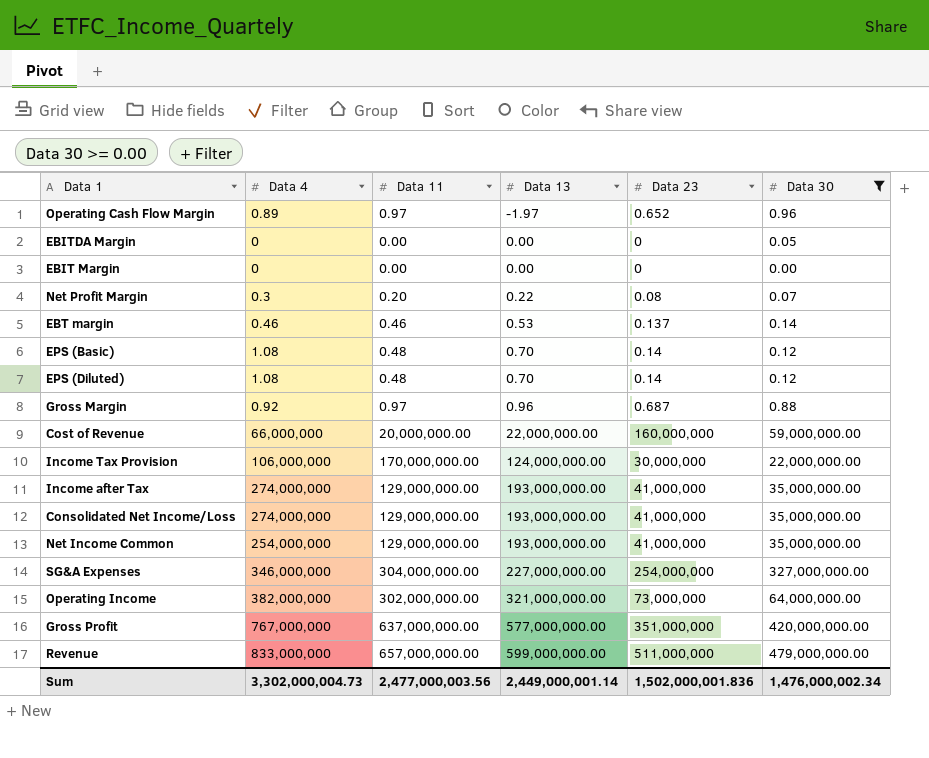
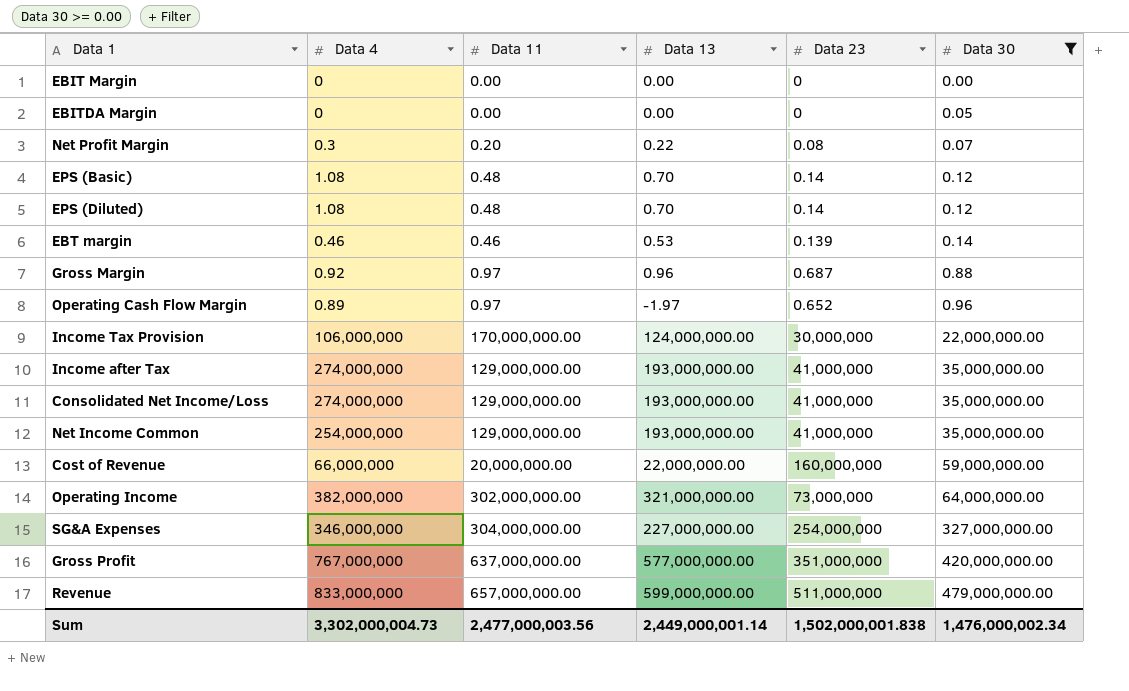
row order: Data 13 ascending -> Data 30 ascending
EBT margin | Data 23: 0.137 -> 0.139
Sum | Data 23: 1,502,000,001.836 -> 1,502,000,001.838

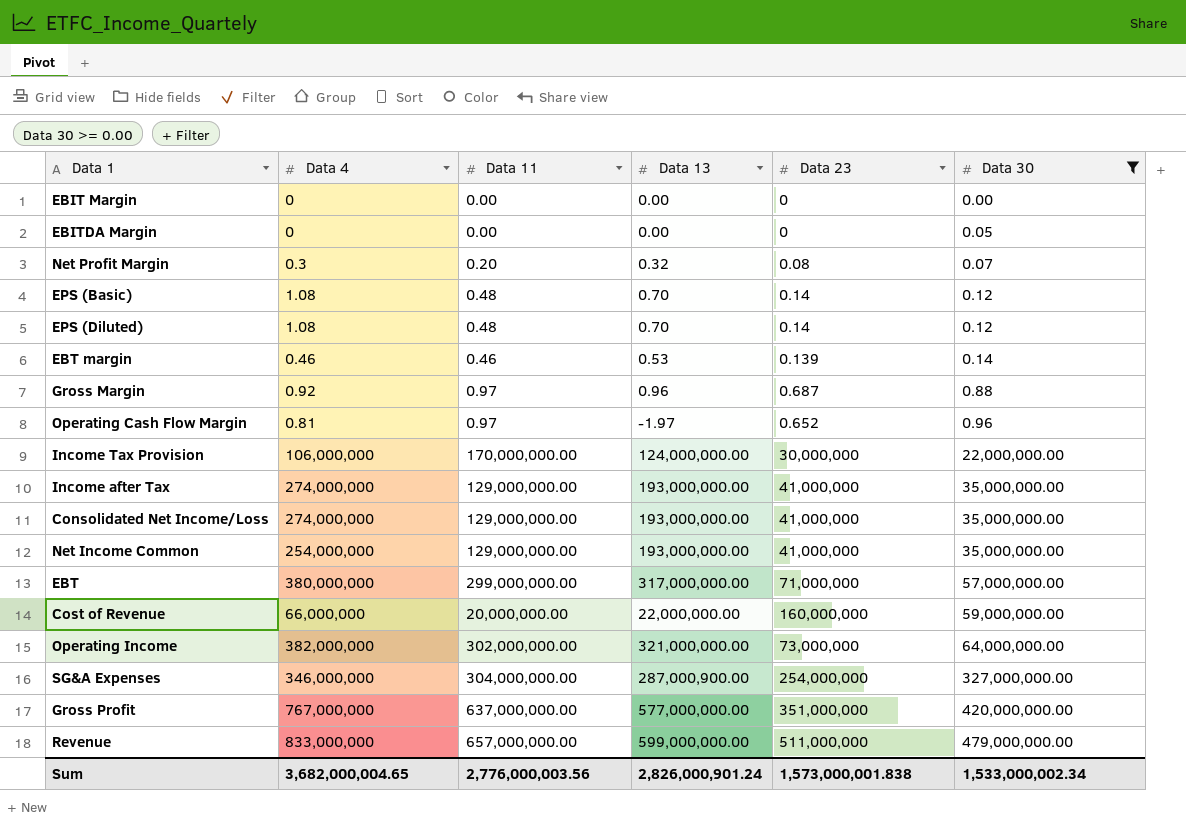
Net Profit Margin | Data 13: 0.22 -> 0.32
Operating Cash Flow Margin | Data 4: 0.89 -> 0.81
row EBT: none -> 380,000,000 | 299,000,000.00 | 317,000,000.00 | 71,000,000 | 57,000,000.00
SG&A Expenses | Data 13: 227,000,000.00 -> 287,000,900.00
Sum | Data 4: 3,302,000,004.73 -> 3,682,000,004.65
Sum | Data 11: 2,477,000,003.56 -> 2,776,000,003.56
Sum | Data 13: 2,449,000,001.14 -> 2,826,000,901.24
Sum | Data 23: 1,502,000,001.838 -> 1,573,000,001.838
Sum | Data 30: 1,476,000,002.34 -> 1,533,000,002.34

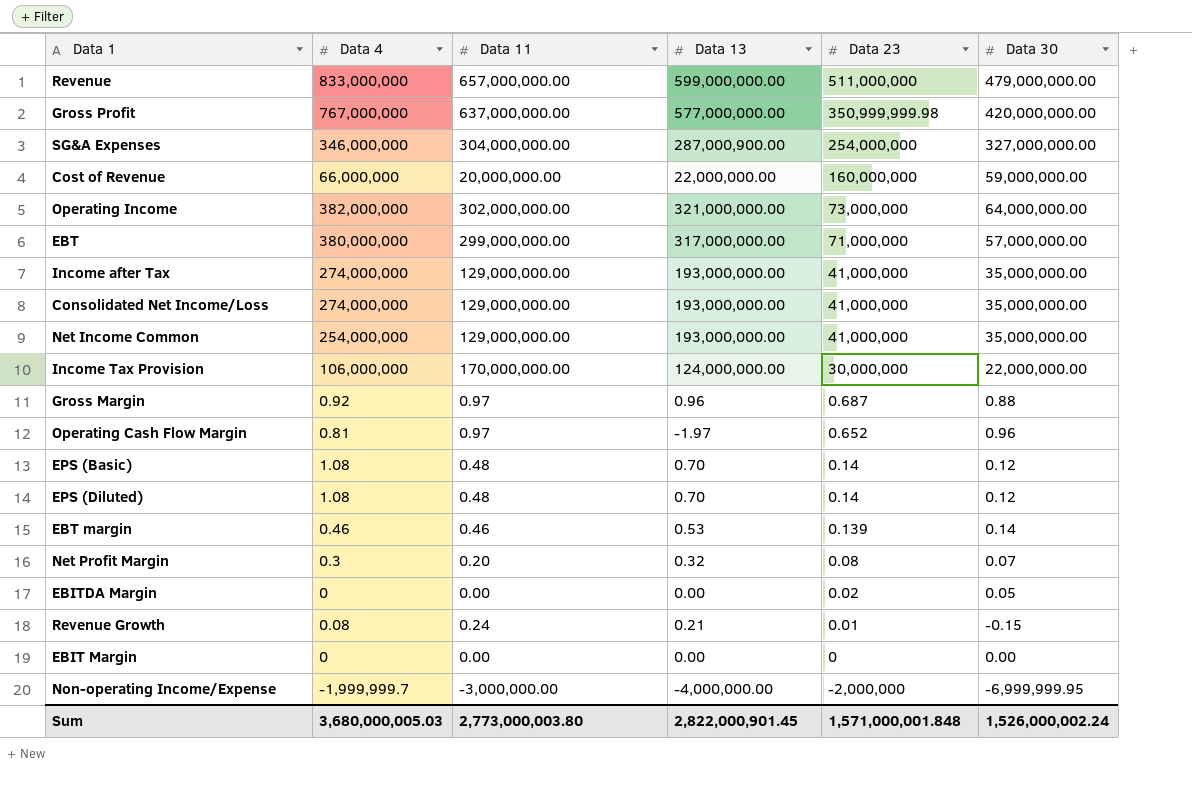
filter: Data 30 >= 0.00 -> none
row order: Data 30 ascending -> Data 23 descending
Gross Profit | Data 23: 351,000,000 -> 350,999,999.98
EBITDA Margin | Data 23: 0 -> 0.02
Sum | Data 4: 3,682,000,004.65 -> 3,680,000,005.03
Sum | Data 11: 2,776,000,003.56 -> 2,773,000,003.80
Sum | Data 13: 2,826,000,901.24 -> 2,822,000,901.45
Sum | Data 23: 1,573,000,001.838 -> 1,571,000,001.848
Sum | Data 30: 1,533,000,002.34 -> 1,526,000,002.24

